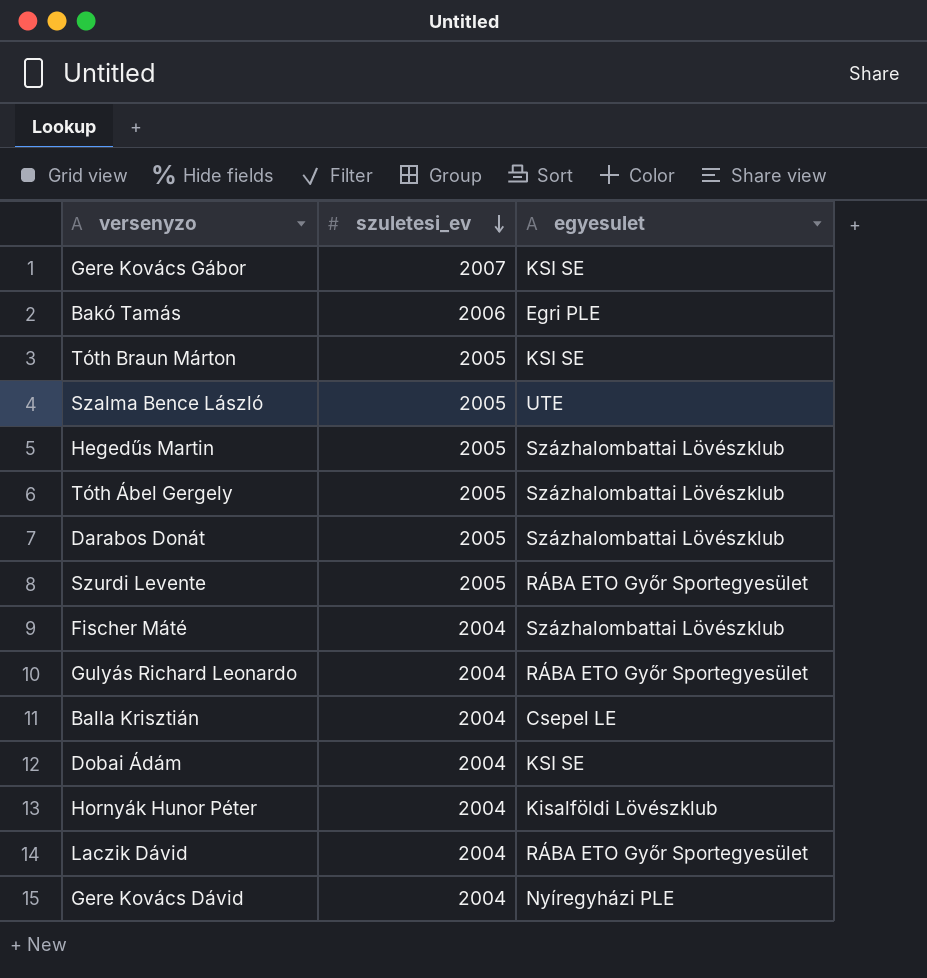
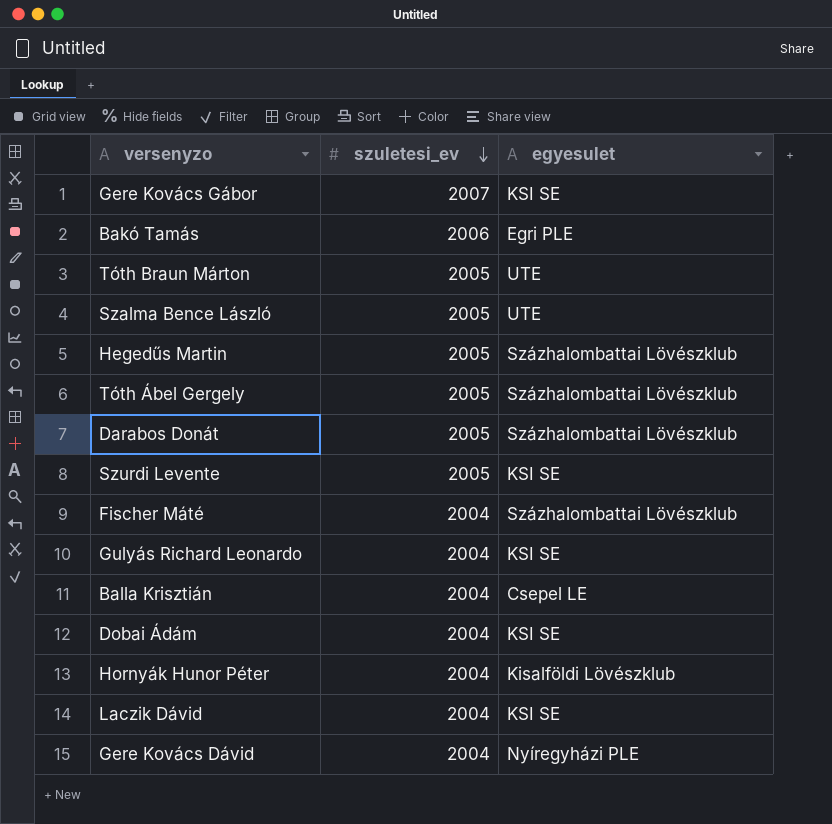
Tóth Braun Márton | egyesulet: KSI SE -> UTE
Szurdi Levente | egyesulet: RÁBA ETO Győr Sportegyesület -> KSI SE
Gulyás Richard Leonardo | egyesulet: RÁBA ETO Győr Sportegyesület -> KSI SE
Laczik Dávid | egyesulet: RÁBA ETO Győr Sportegyesület -> KSI SE

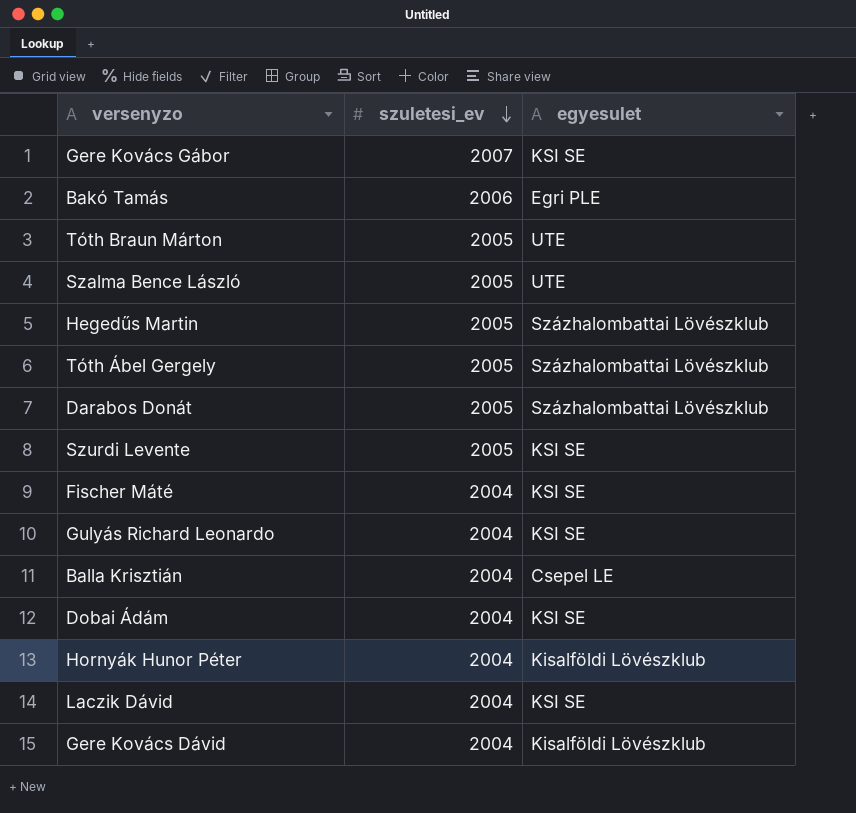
Fischer Máté | egyesulet: Százhalombattai Lövészklub -> KSI SE
Gere Kovács Dávid | egyesulet: Nyíregyházi PLE -> Kisalföldi Lövészklub

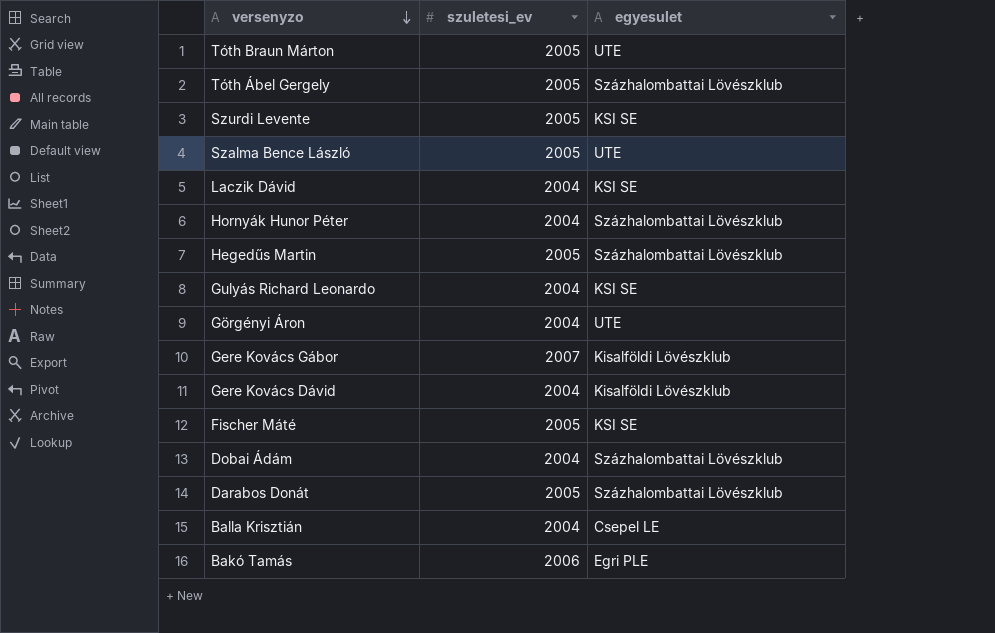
row order: szuletesi_ev descending -> versenyzo descending
Hornyák Hunor Péter | egyesulet: Kisalföldi Lövészklub -> Százhalombattai Lövészklub
row Görgényi Áron: none -> 2004 | UTE
Gere Kovács Gábor | egyesulet: KSI SE -> Kisalföldi Lövészklub
Fischer Máté | szuletesi_ev: 2004 -> 2005
Dobai Ádám | egyesulet: KSI SE -> Százhalombattai Lövészklub

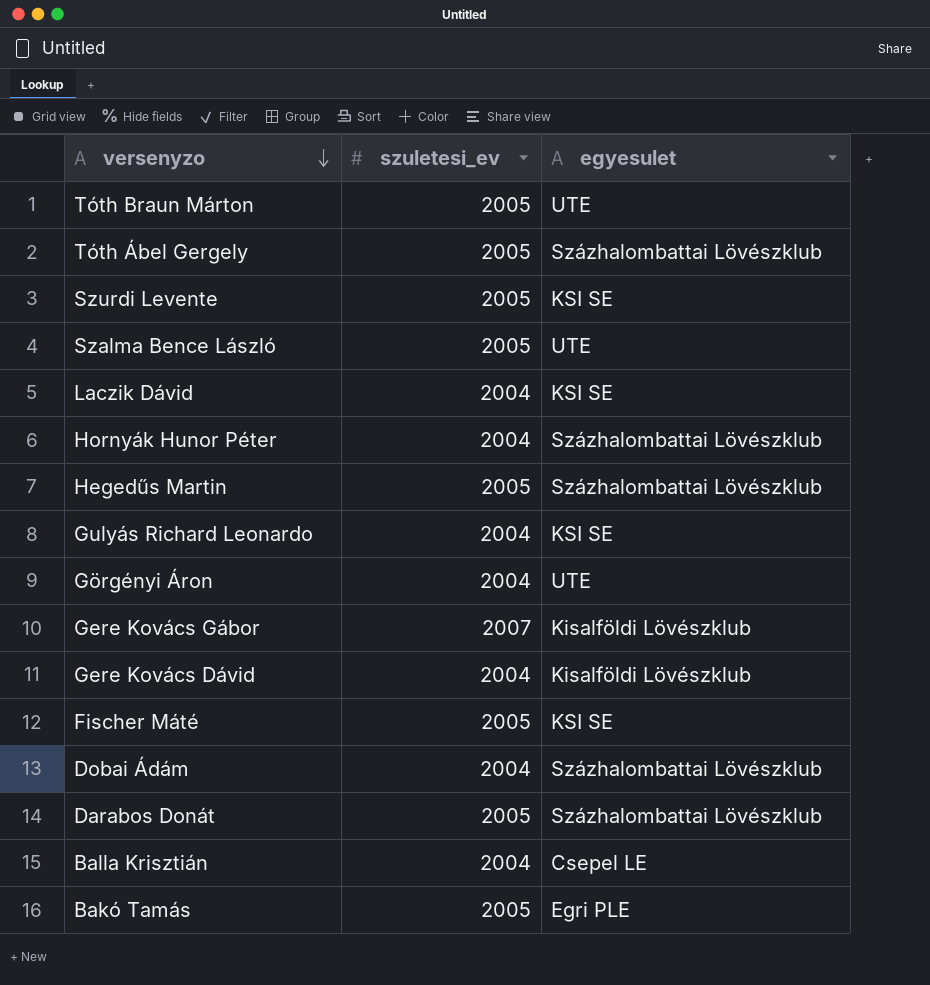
Bakó Tamás | szuletesi_ev: 2006 -> 2005

